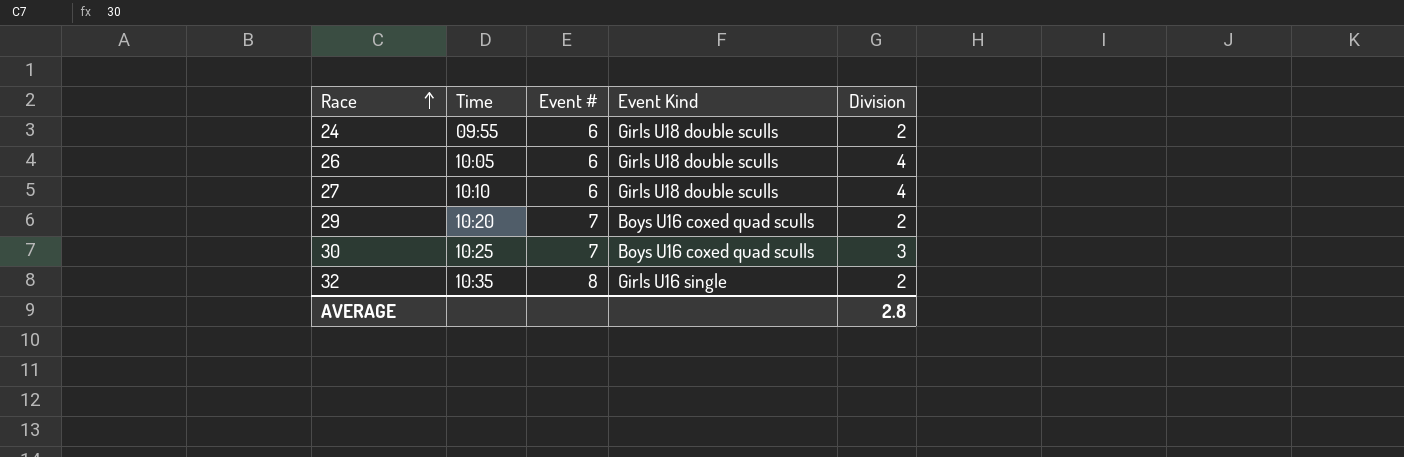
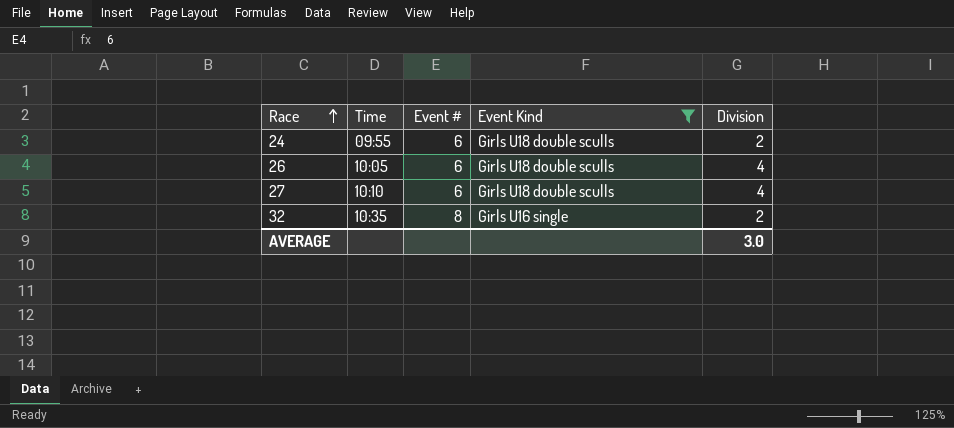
filter: none -> Event Kind != Boys U16 coxed quad sculls
AVERAGE | Division: 2.8 -> 3.0

